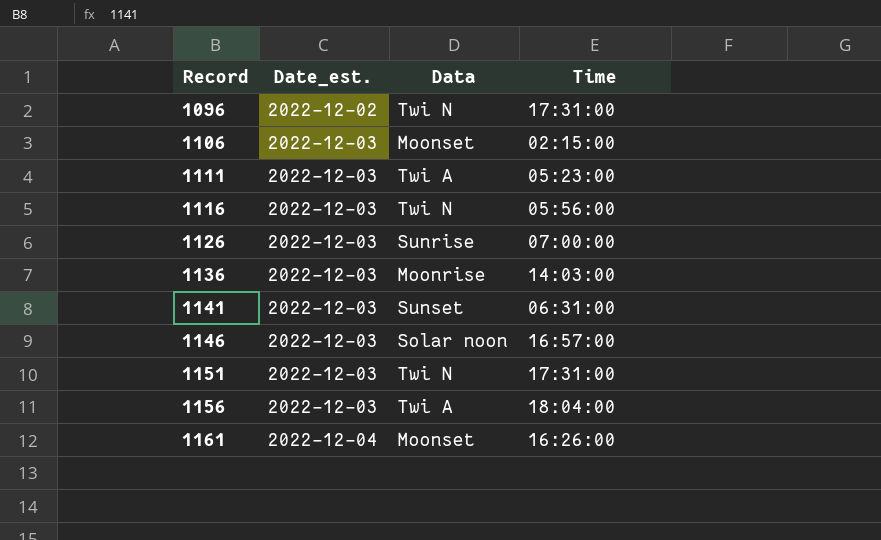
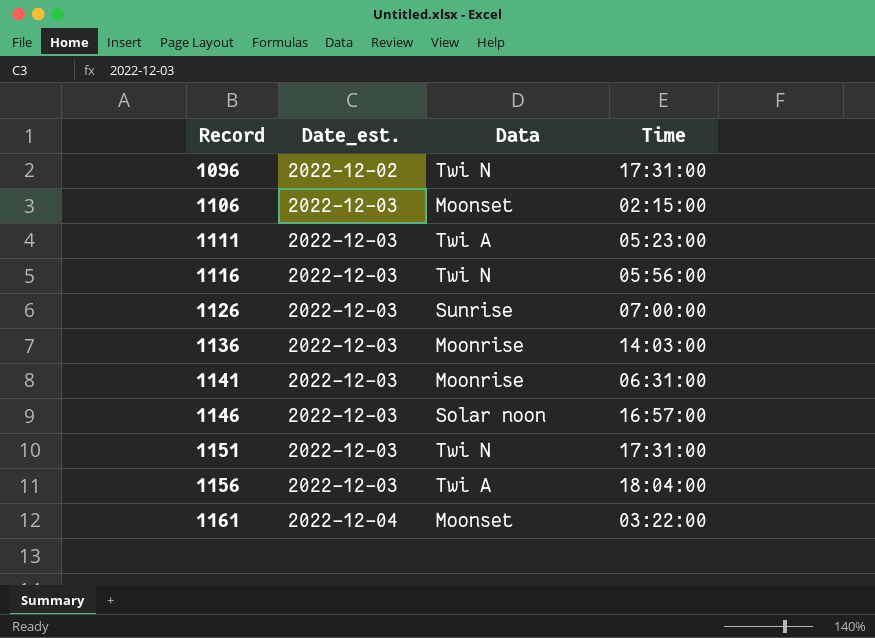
1141 | Data: Sunset -> Moonrise
1161 | Time: 16:26:00 -> 03:22:00

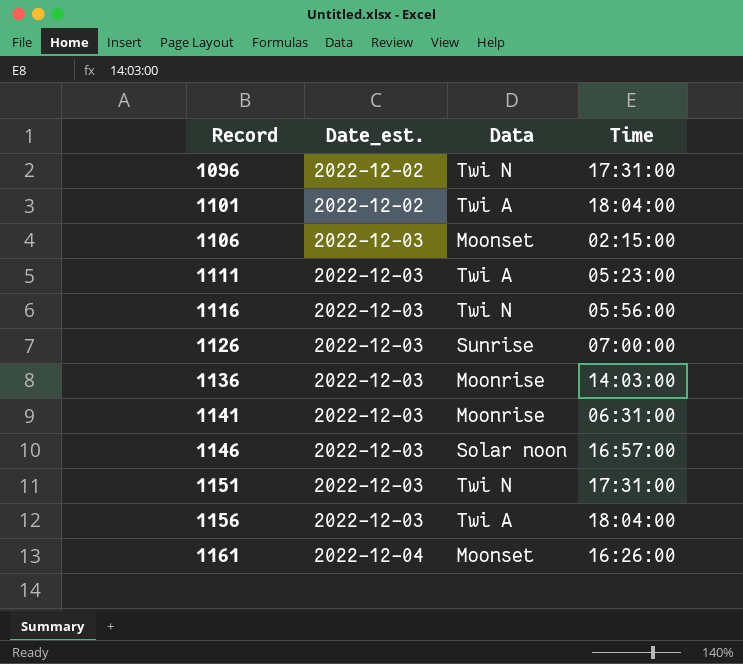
row 1101: none -> 2022-12-02 | Twi A | 18:04:00
1161 | Time: 03:22:00 -> 16:26:00

